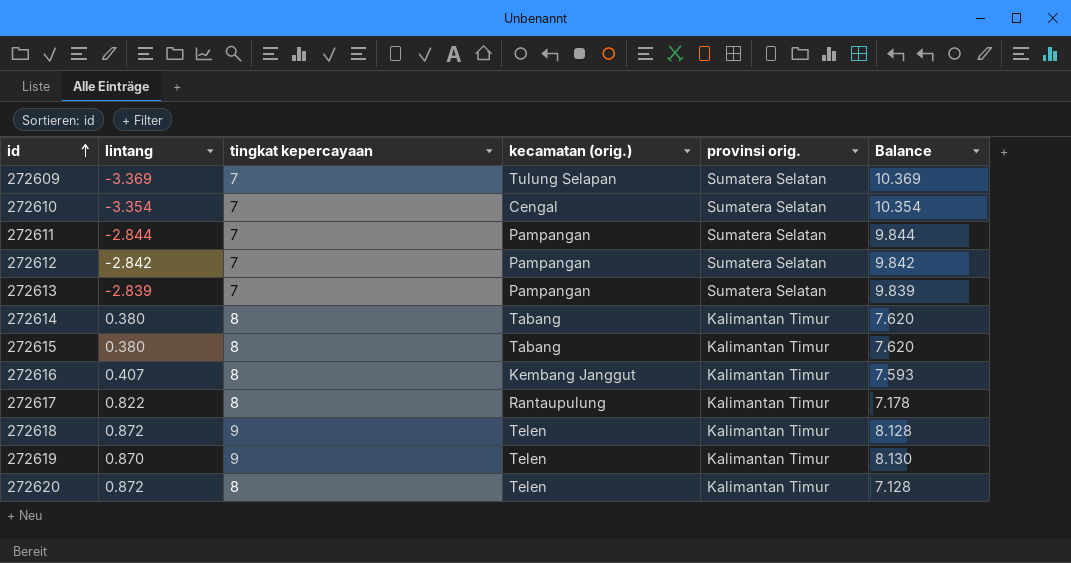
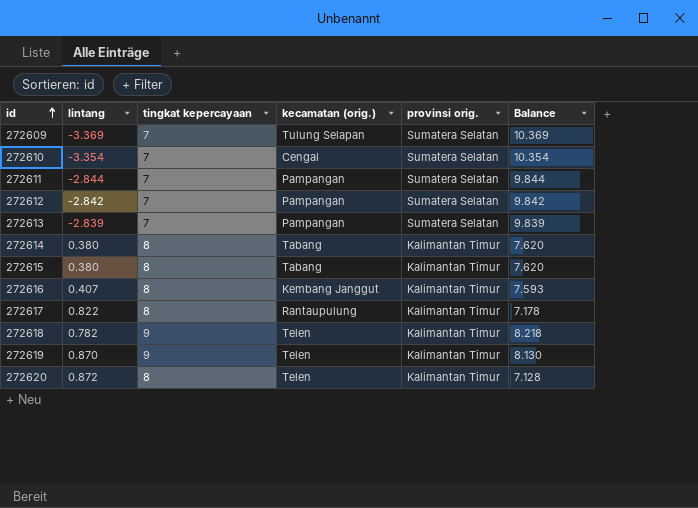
272618 | lintang: 0.872 -> 0.782
272618 | Balance: 8.128 -> 8.218

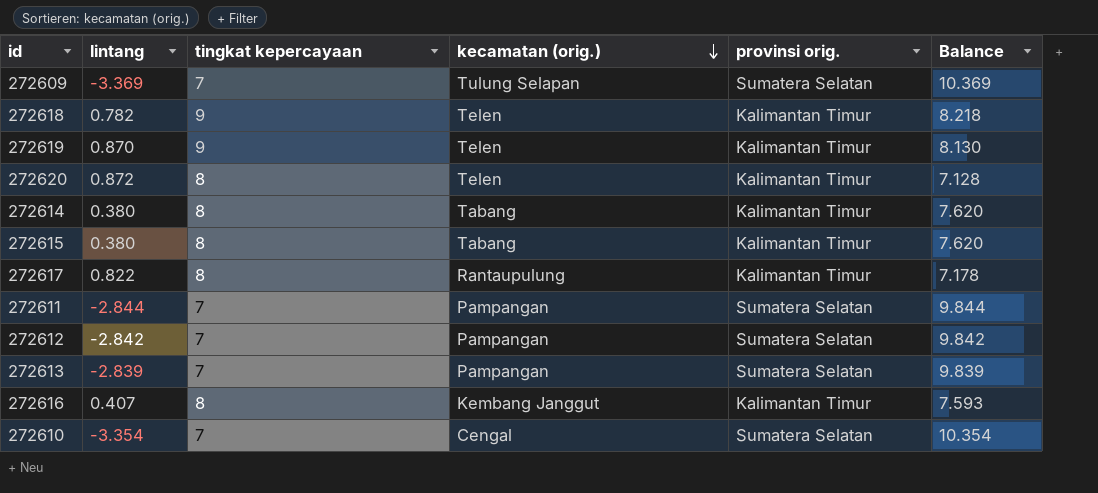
row order: id ascending -> kecamatan (orig.) descending

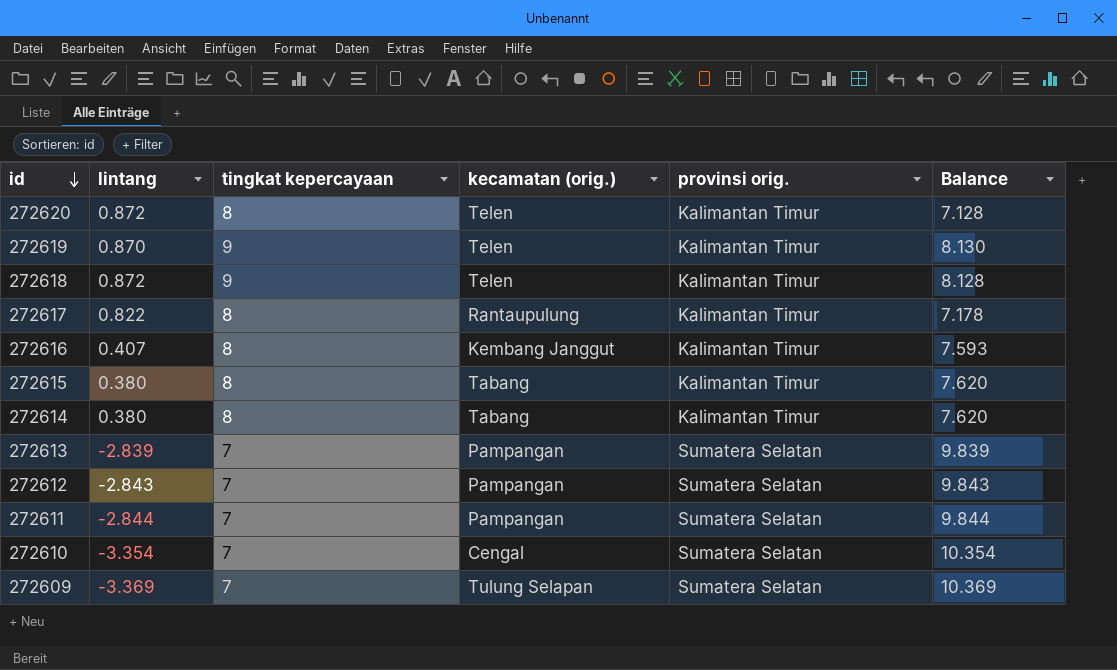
row order: kecamatan (orig.) descending -> id descending
272618 | lintang: 0.782 -> 0.872
272618 | Balance: 8.218 -> 8.128
272612 | lintang: -2.842 -> -2.843
272612 | Balance: 9.842 -> 9.843

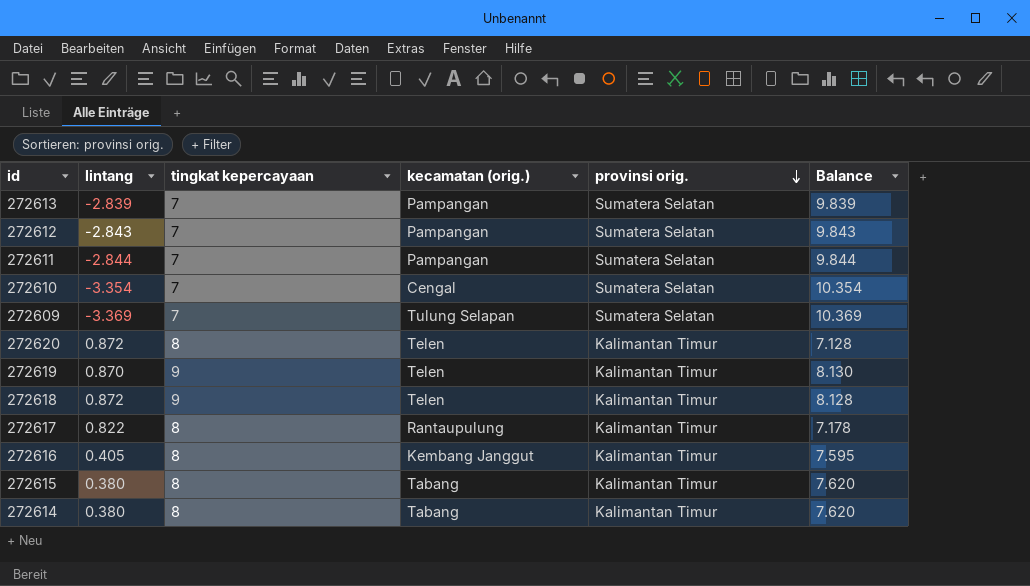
row order: id descending -> provinsi orig. descending
272616 | lintang: 0.407 -> 0.405
272616 | Balance: 7.593 -> 7.595

